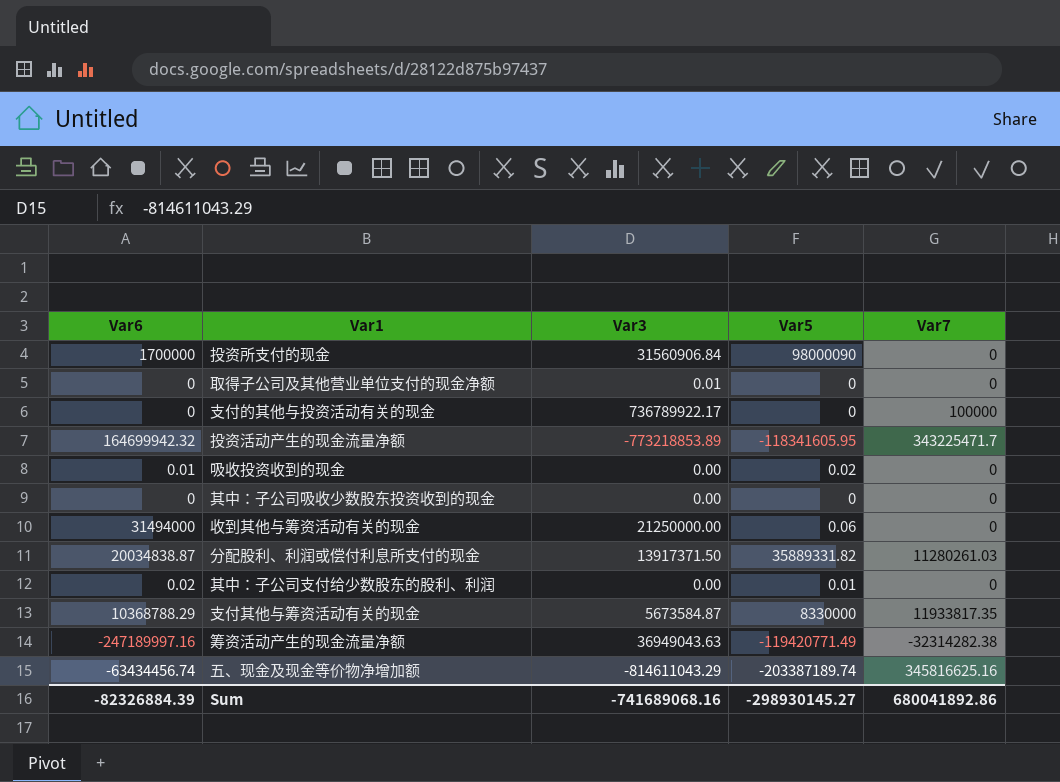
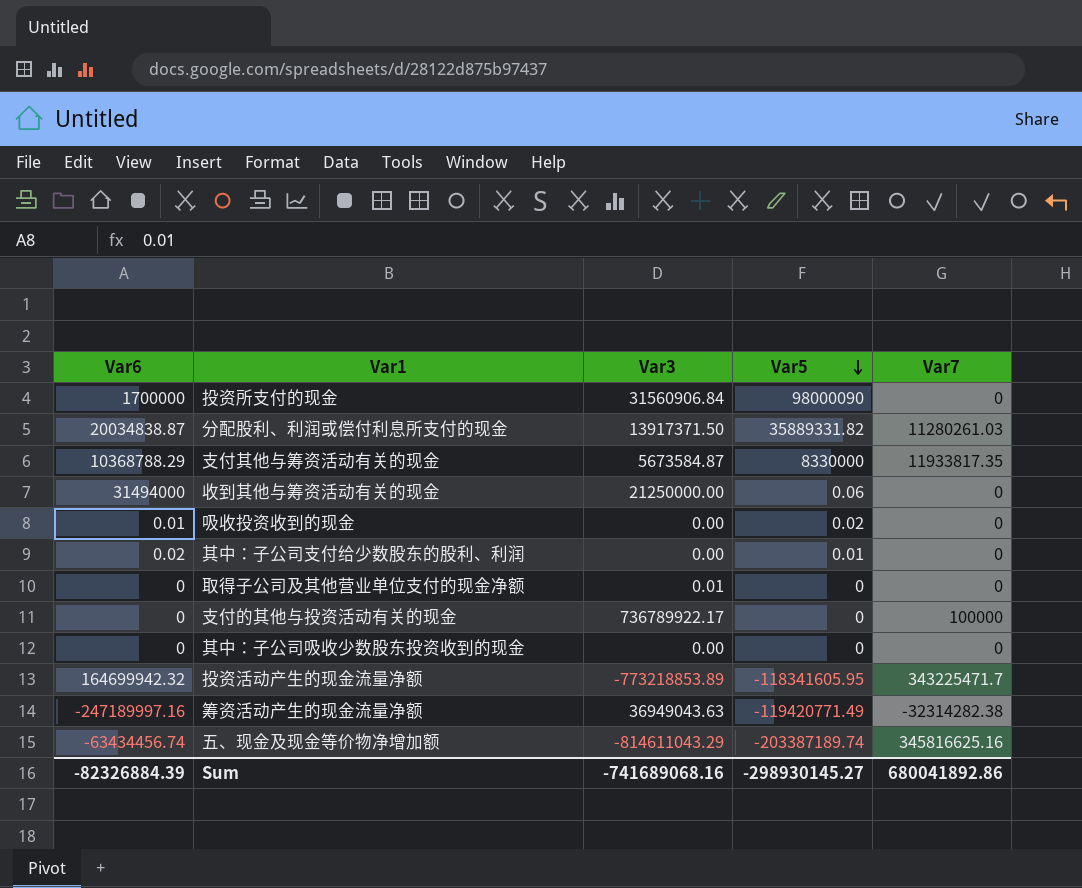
row order: none -> Var5 descending

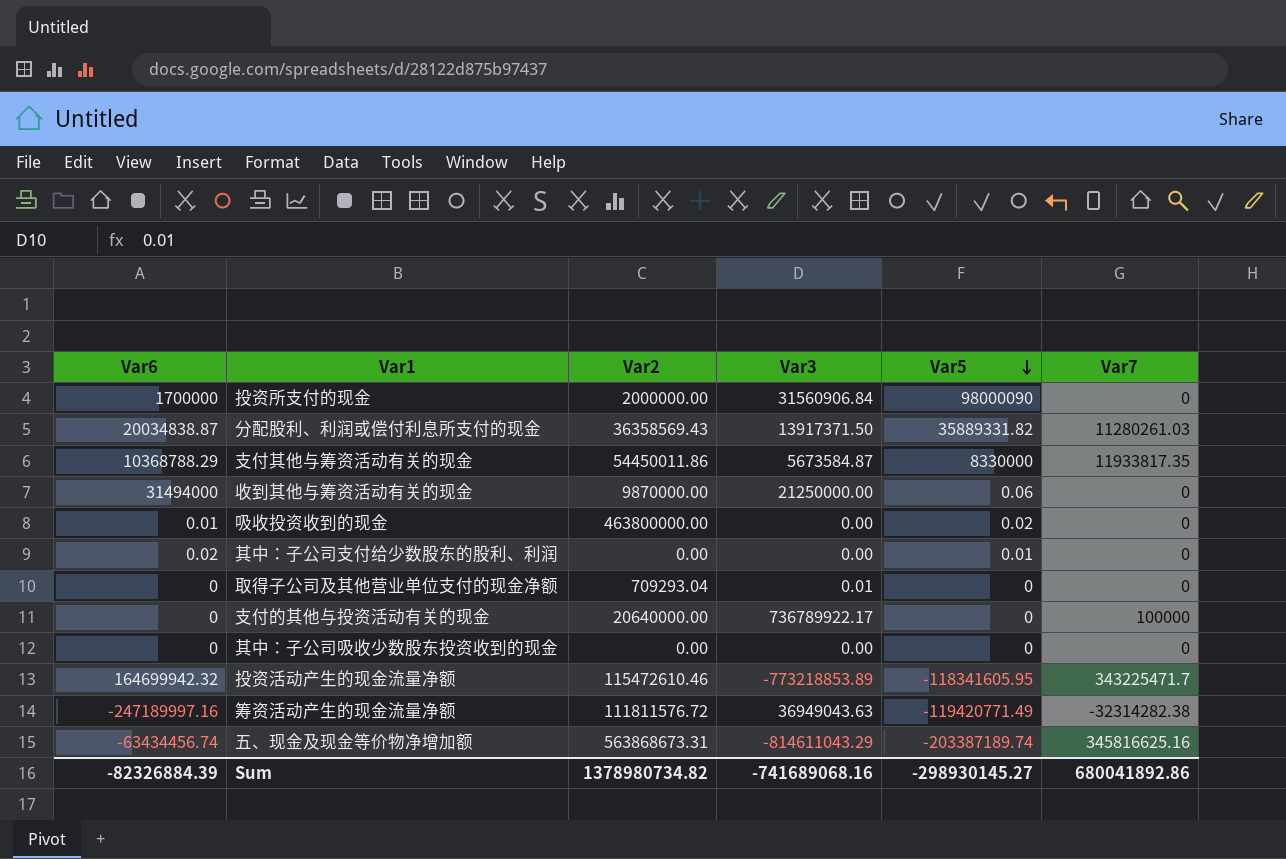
column Var2 | position: none -> 3

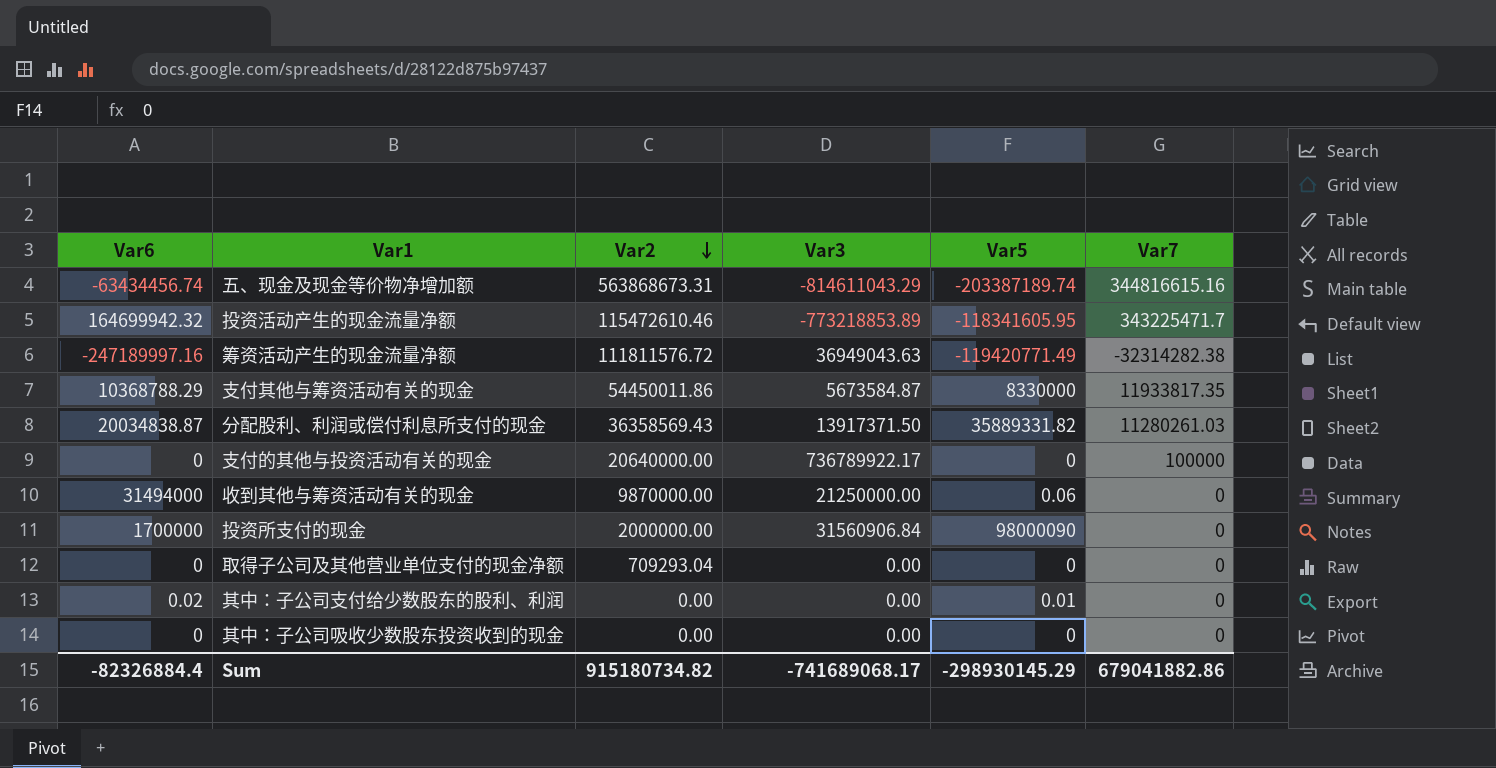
row order: Var5 descending -> Var2 descending
row 吸收投资收到的现金: 0.01 | 463800000.00 | 0.00 | 0.02 | 0 -> none
五、现金及现金等价物净增加额 | Var7: 345816625.16 -> 344816615.16
取得子公司及其他营业单位支付的现金净额 | Var3: 0.01 -> 0.00
Sum | Var6: -82326884.39 -> -82326884.4
Sum | Var2: 1378980734.82 -> 915180734.82
Sum | Var3: -741689068.16 -> -741689068.17
Sum | Var5: -298930145.27 -> -298930145.29
Sum | Var7: 680041892.86 -> 679041882.86

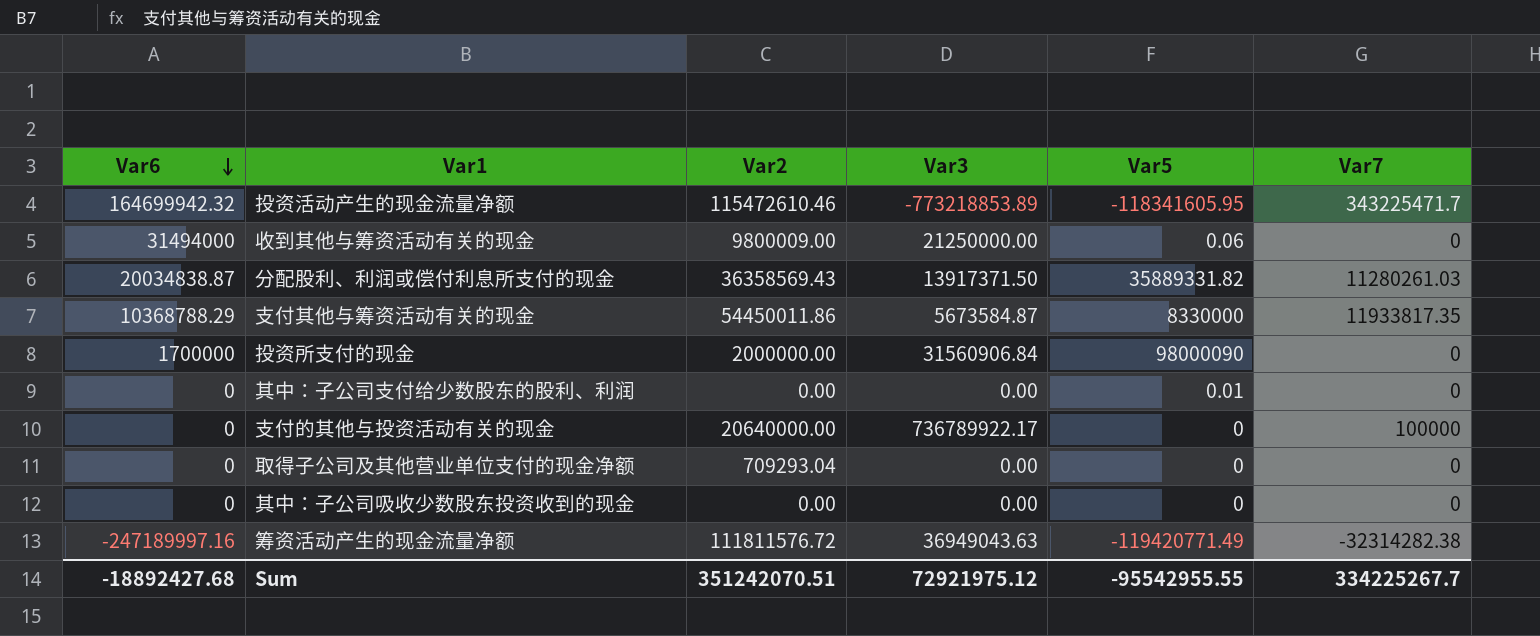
row order: Var2 descending -> Var6 descending
row 五、现金及现金等价物净增加额: -63434456.74 | 563868673.31 | -814611043.29 | -203387189.74 | 344816615.16 -> none
收到其他与筹资活动有关的现金 | Var2: 9870000.00 -> 9800009.00
其中：子公司支付给少数股东的股利、利润 | Var6: 0.02 -> 0
Sum | Var6: -82326884.4 -> -18892427.68
Sum | Var2: 915180734.82 -> 351242070.51
Sum | Var3: -741689068.17 -> 72921975.12
Sum | Var5: -298930145.29 -> -95542955.55
Sum | Var7: 679041882.86 -> 334225267.7

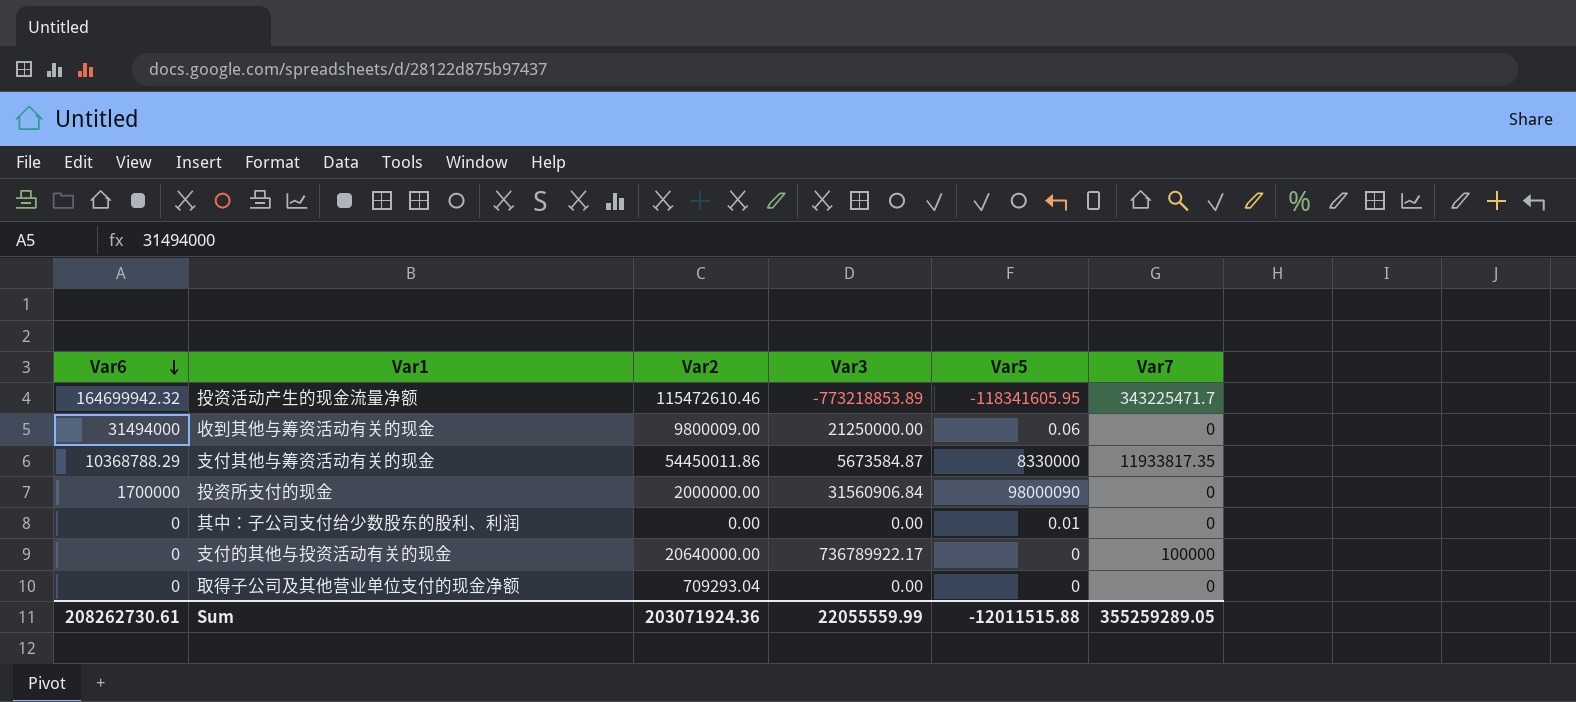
row 分配股利、利润或偿付利息所支付的现金: 20034838.87 | 36358569.43 | 13917371.50 | 35889331.82 | 11280261.03 -> none
row 其中：子公司吸收少数股东投资收到的现金: 0 | 0.00 | 0.00 | 0 | 0 -> none
row 筹资活动产生的现金流量净额: -247189997.16 | 111811576.72 | 36949043.63 | -119420771.49 | -32314282.38 -> none
Sum | Var6: -18892427.68 -> 208262730.61
Sum | Var2: 351242070.51 -> 203071924.36
Sum | Var3: 72921975.12 -> 22055559.99
Sum | Var5: -95542955.55 -> -12011515.88
Sum | Var7: 334225267.7 -> 355259289.05

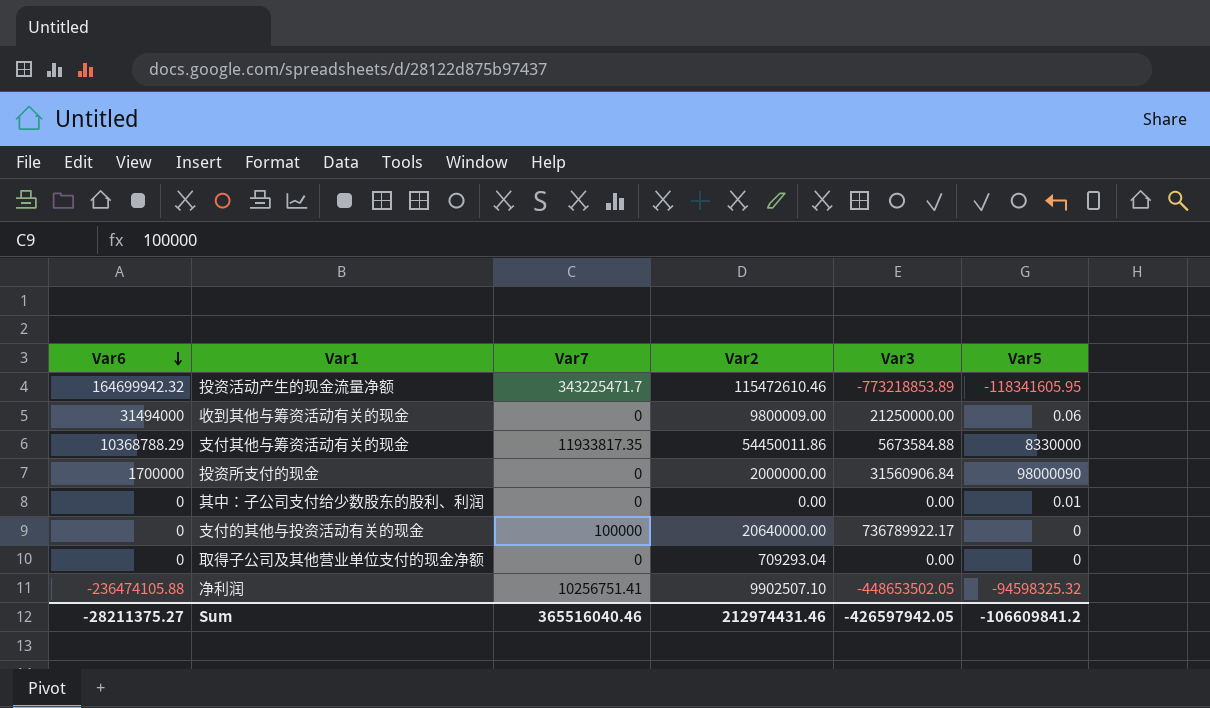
column Var7 | position: 6 -> 3
支付其他与筹资活动有关的现金 | Var3: 5673584.87 -> 5673584.88
row 净利润: none -> -236474105.88 | 10256751.41 | 9902507.10 | -448653502.05 | -94598325.32
Sum | Var6: 208262730.61 -> -28211375.27
Sum | Var7: 355259289.05 -> 365516040.46
Sum | Var2: 203071924.36 -> 212974431.46
Sum | Var3: 22055559.99 -> -426597942.05
Sum | Var5: -12011515.88 -> -106609841.2

